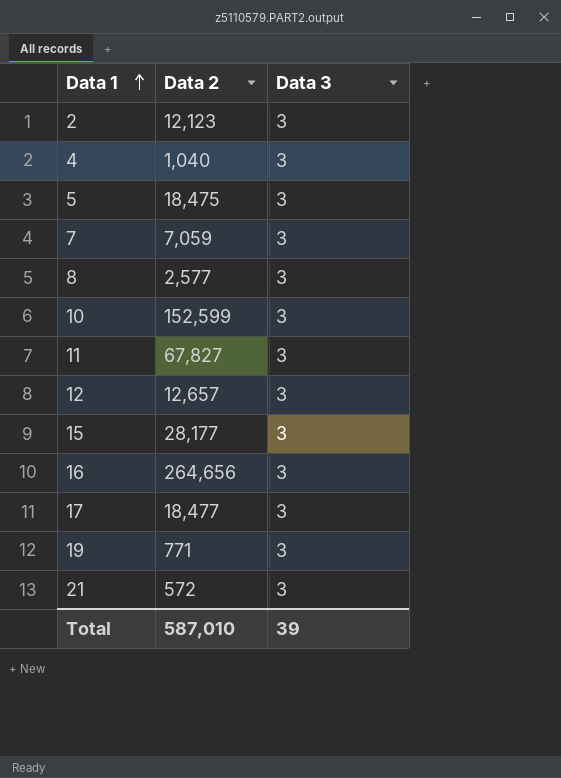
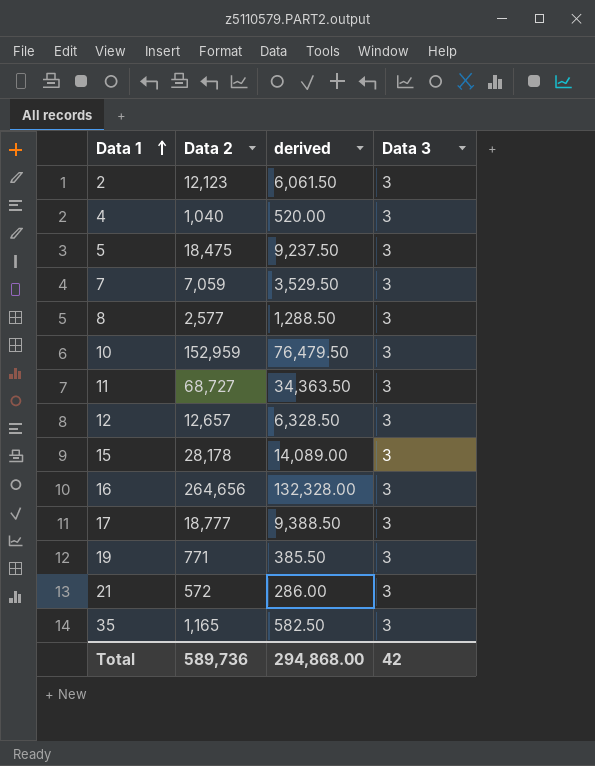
column derived | formula: none -> [Data 2] * 0.5
10 | Data 2: 152,599 -> 152,959
11 | Data 2: 67,827 -> 68,727
15 | Data 2: 28,177 -> 28,178
17 | Data 2: 18,477 -> 18,777
row 35: none -> 1,165 | 582.50 | 3
Total | Data 2: 587,010 -> 589,736
Total | Data 3: 39 -> 42

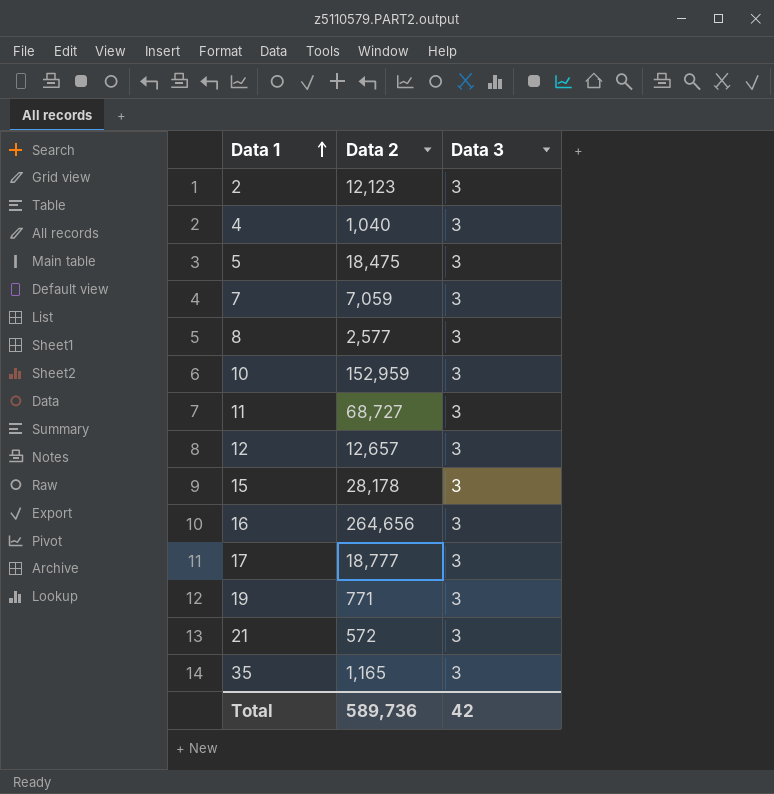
column derived | formula: [Data 2] * 0.5 -> none

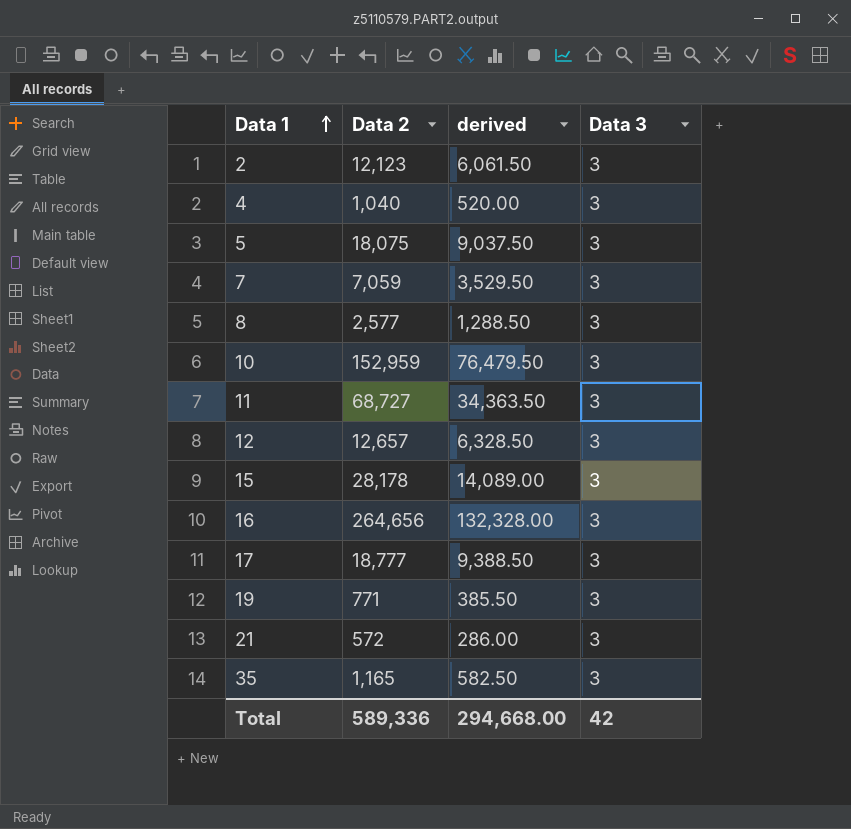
column derived | formula: none -> [Data 2] * 0.5
5 | Data 2: 18,475 -> 18,075
Total | Data 2: 589,736 -> 589,336

